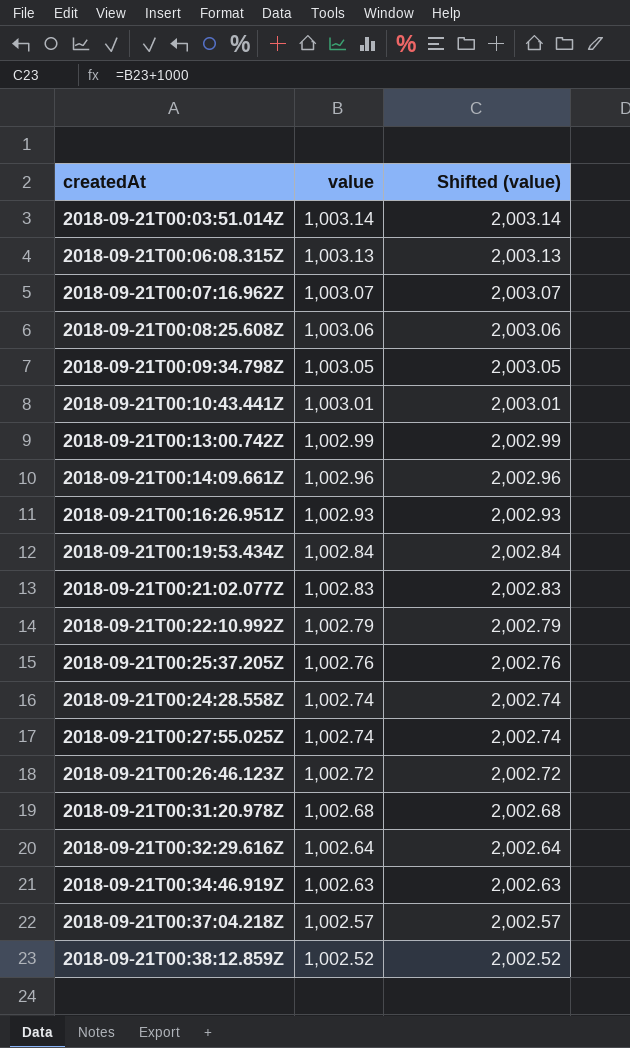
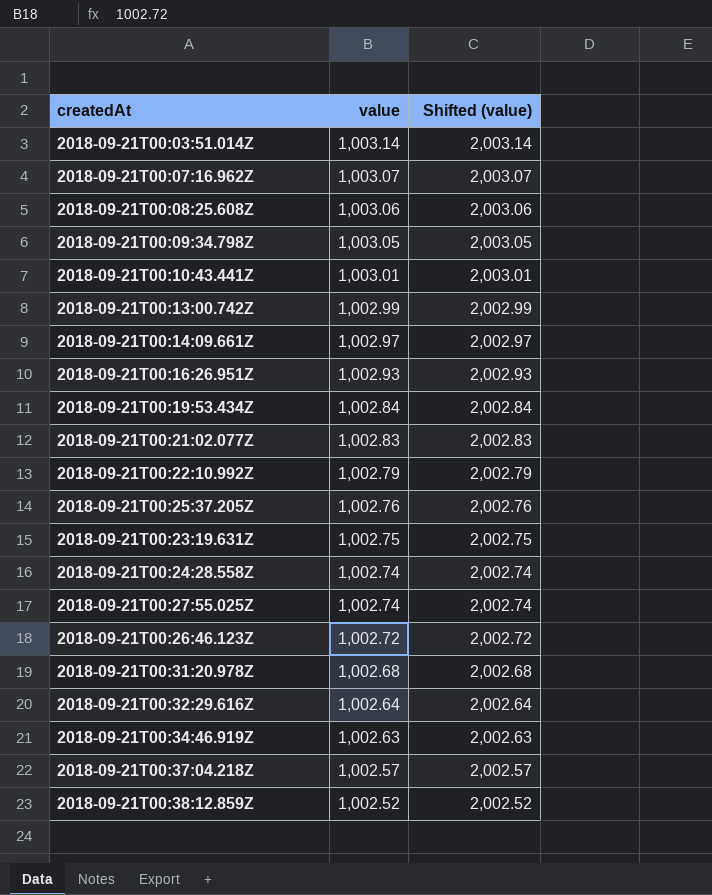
row 2018-09-21T00:06:08.315Z: 1,003.13 | 2,003.13 -> none
2018-09-21T00:14:09.661Z | value: 1,002.96 -> 1,002.97
2018-09-21T00:14:09.661Z | Shifted (value): 2,002.96 -> 2,002.97
row 2018-09-21T00:23:19.631Z: none -> 1,002.75 | 2,002.75

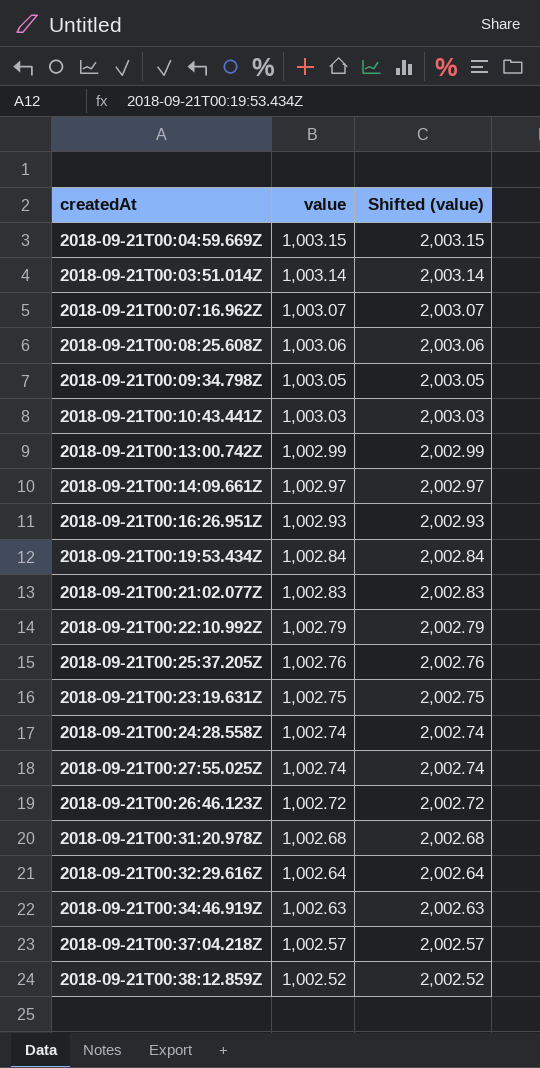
row 2018-09-21T00:04:59.669Z: none -> 1,003.15 | 2,003.15
2018-09-21T00:10:43.441Z | value: 1,003.01 -> 1,003.03
2018-09-21T00:10:43.441Z | Shifted (value): 2,003.01 -> 2,003.03

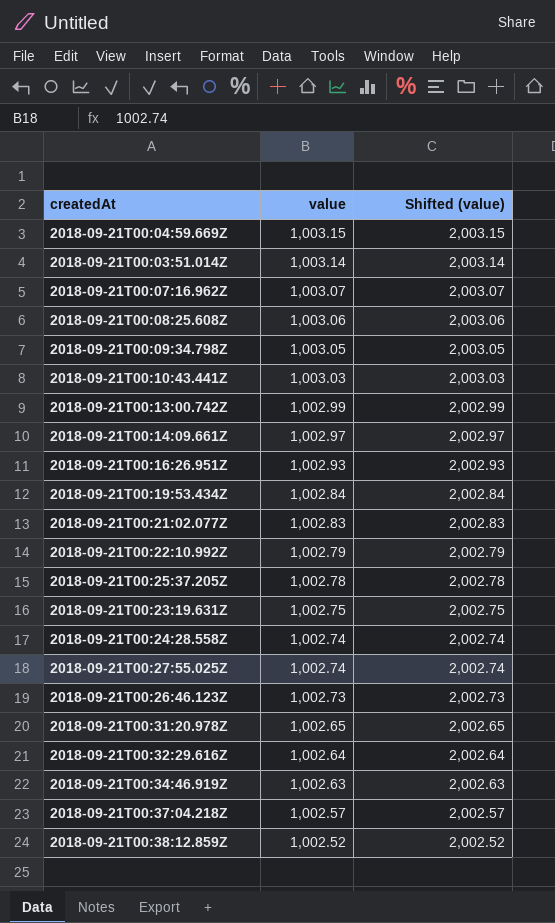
2018-09-21T00:25:37.205Z | value: 1,002.76 -> 1,002.78
2018-09-21T00:25:37.205Z | Shifted (value): 2,002.76 -> 2,002.78
2018-09-21T00:26:46.123Z | value: 1,002.72 -> 1,002.73
2018-09-21T00:26:46.123Z | Shifted (value): 2,002.72 -> 2,002.73
2018-09-21T00:31:20.978Z | value: 1,002.68 -> 1,002.65
2018-09-21T00:31:20.978Z | Shifted (value): 2,002.68 -> 2,002.65

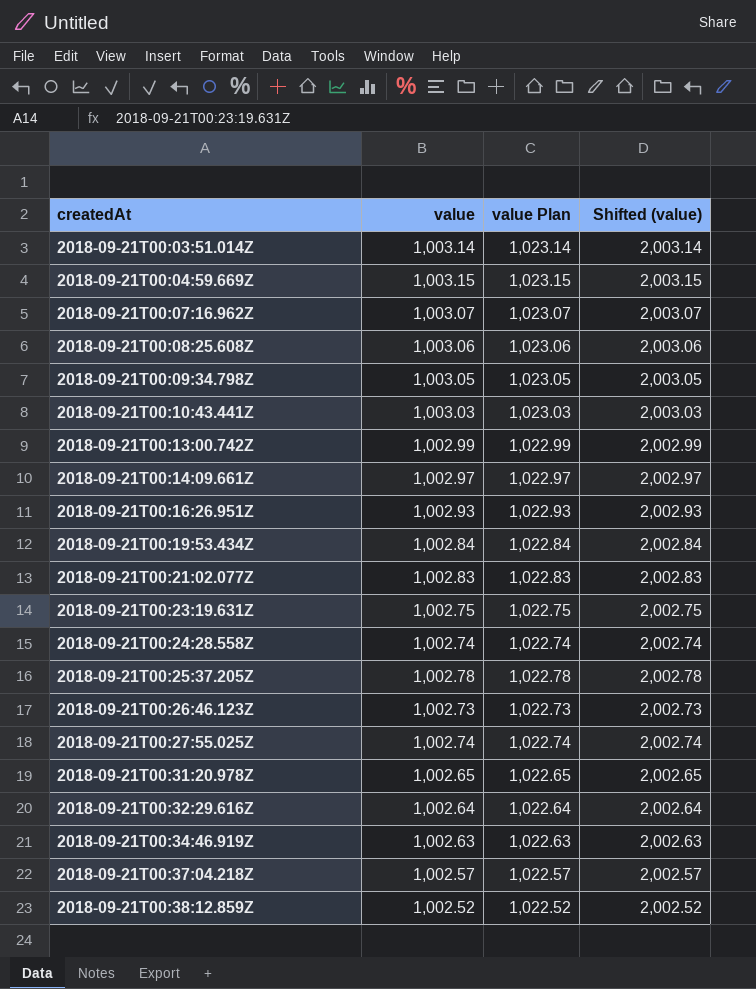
row order: value descending -> createdAt ascending
column value Plan | formula: none -> [value] + 20
row 2018-09-21T00:22:10.992Z: 1,002.79 | 2,002.79 -> none

